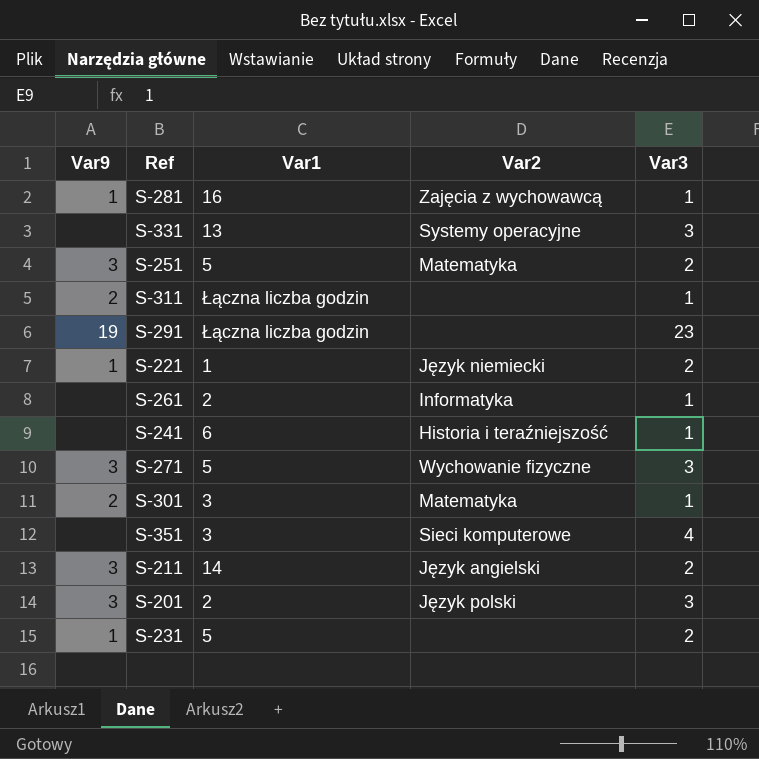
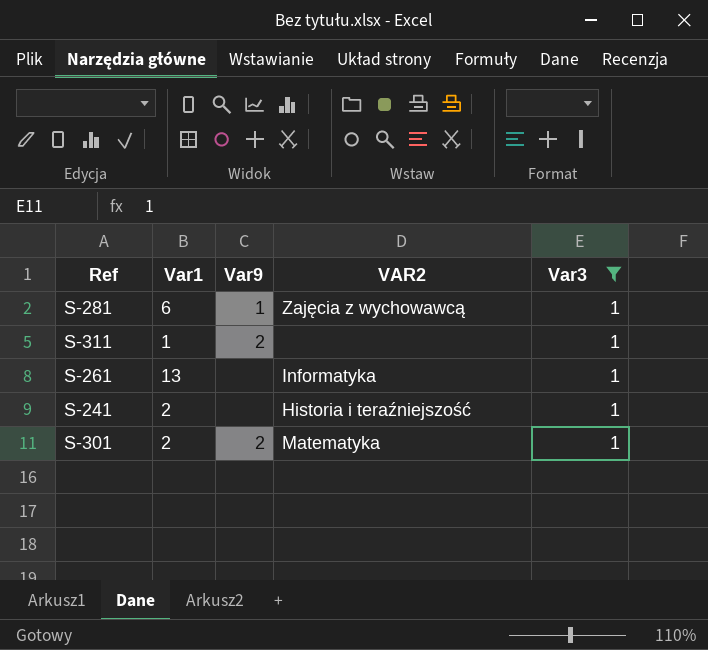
filter: none -> Var3 = 1
column Var9 | position: 1 -> 3
column name: Var2 -> VAR2
S-281 | Var1: 16 -> 6
S-311 | Var1: Łączna liczba godzin -> 1
S-261 | Var1: 2 -> 13
S-241 | Var1: 6 -> 2
S-301 | Var1: 3 -> 2

